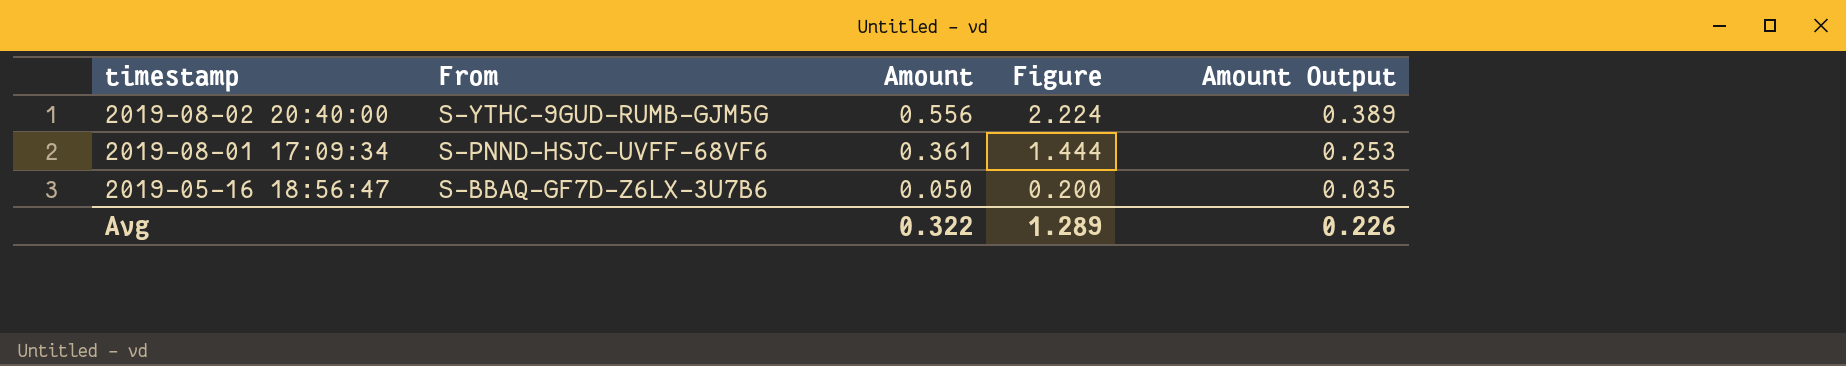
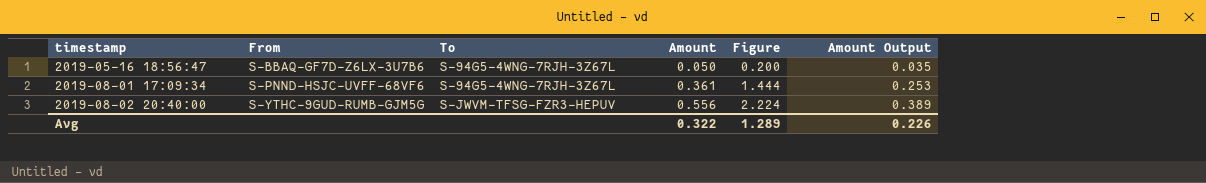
row order: timestamp descending -> timestamp ascending
column To | position: none -> 3

